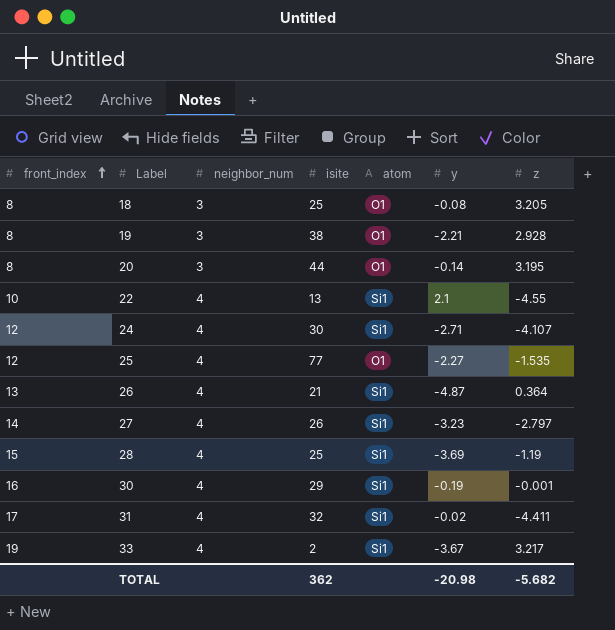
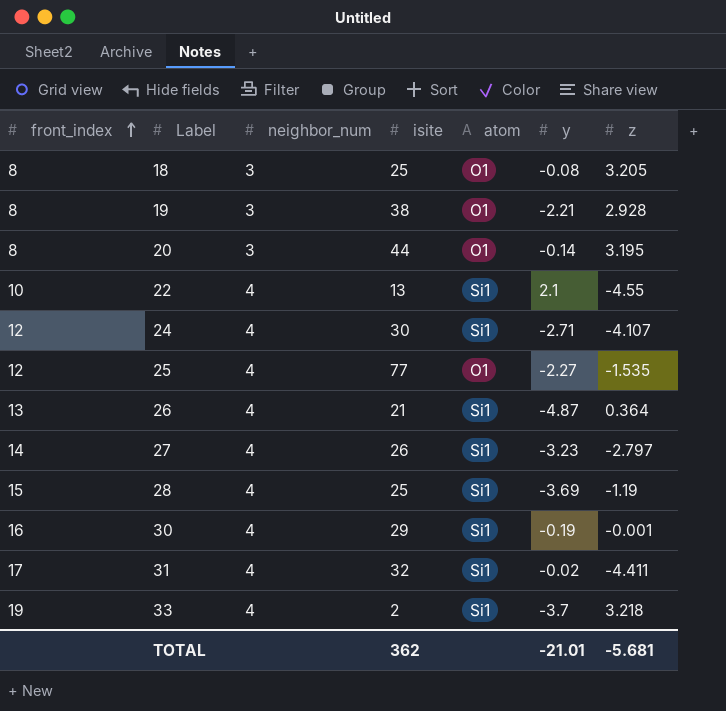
33 | y: -3.67 -> -3.7
33 | z: 3.217 -> 3.218
TOTAL | y: -20.98 -> -21.01
TOTAL | z: -5.682 -> -5.681

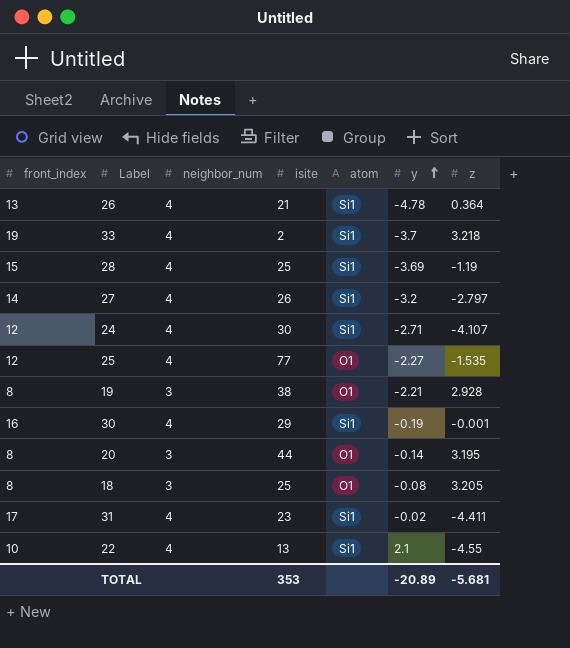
row order: front_index ascending -> y ascending
26 | y: -4.87 -> -4.78
27 | y: -3.23 -> -3.2
31 | isite: 32 -> 23
TOTAL | isite: 362 -> 353
TOTAL | y: -21.01 -> -20.89

